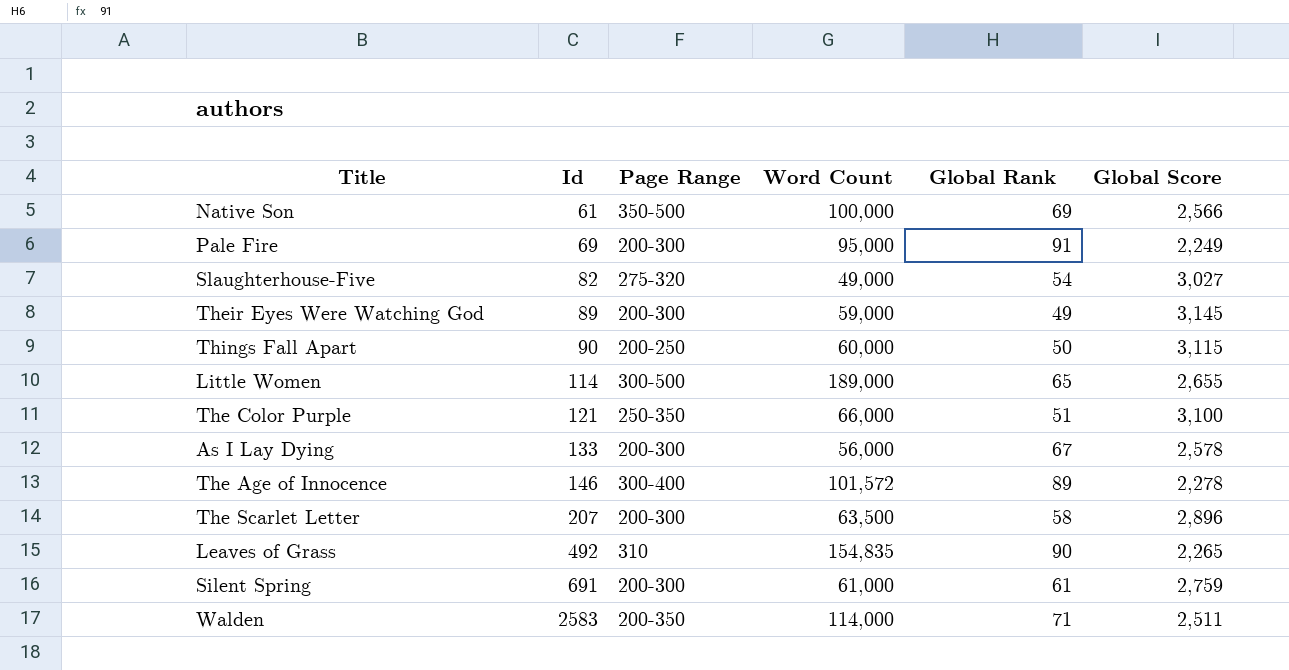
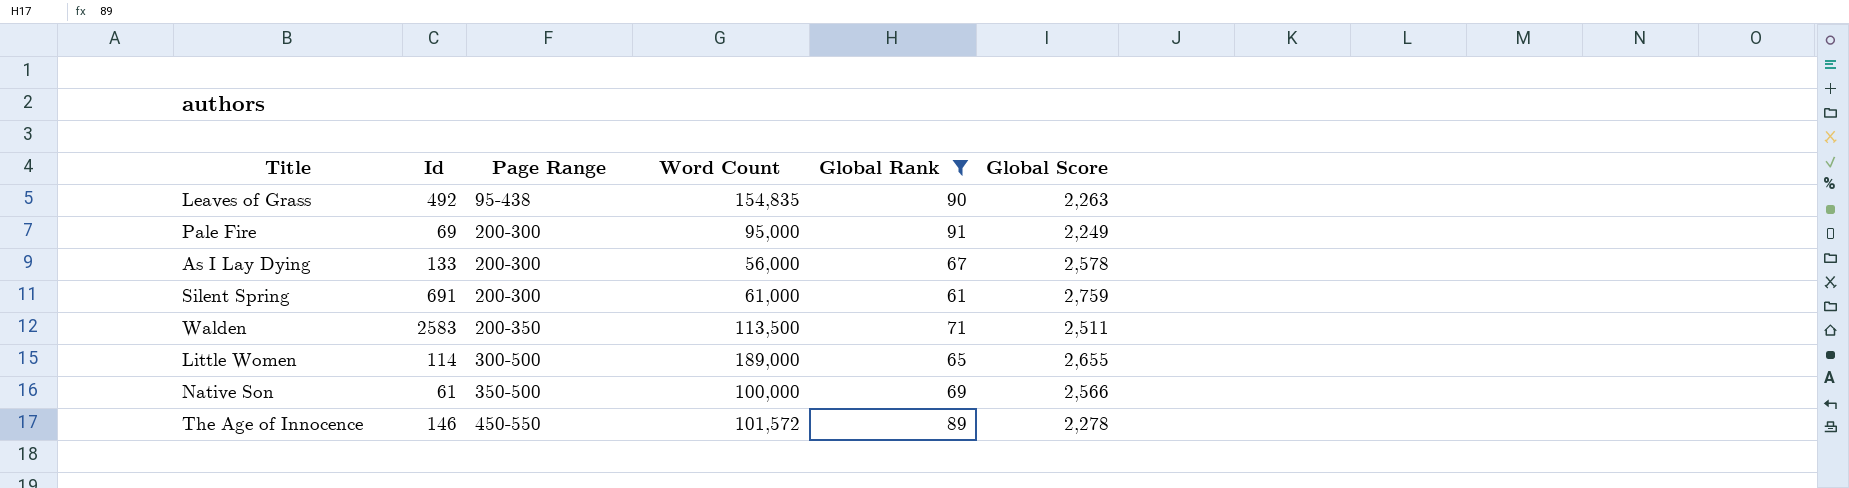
filter: none -> Global Rank >= 61
row order: Id ascending -> Page Range ascending
Leaves of Grass | Page Range: 310 -> 95-438
Leaves of Grass | Global Score: 2,265 -> 2,263
Walden | Word Count: 114,000 -> 113,500
The Age of Innocence | Page Range: 300-400 -> 450-550

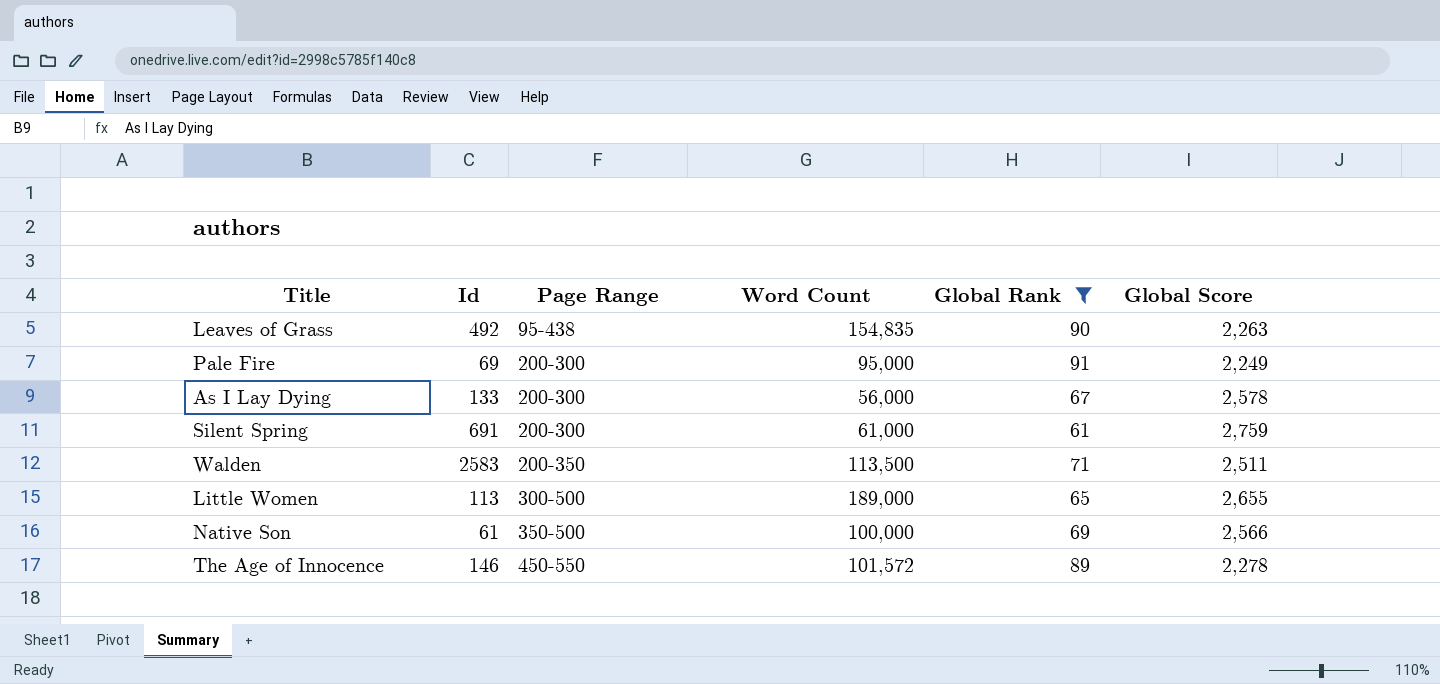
Little Women | Id: 114 -> 113

